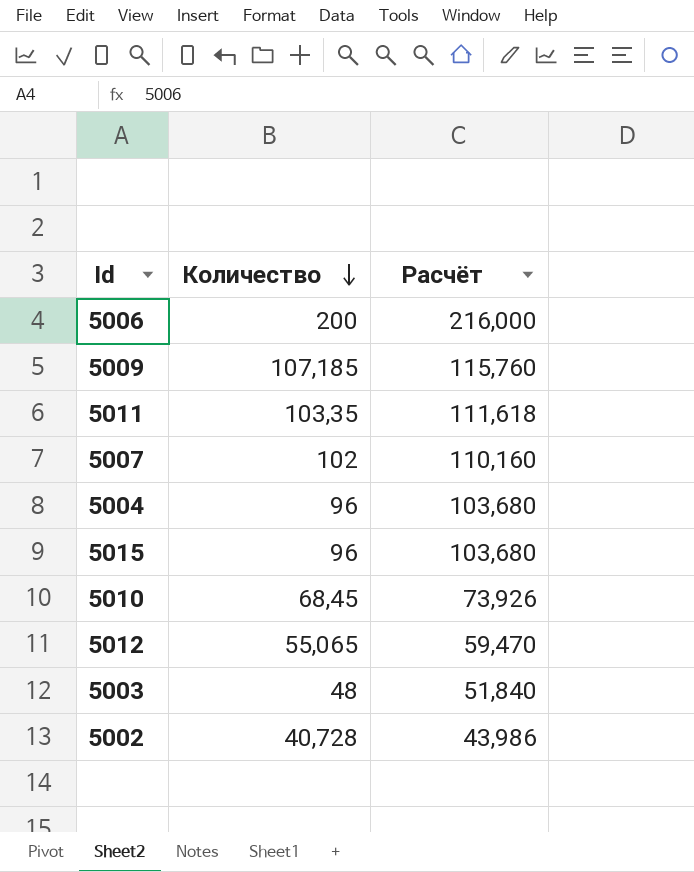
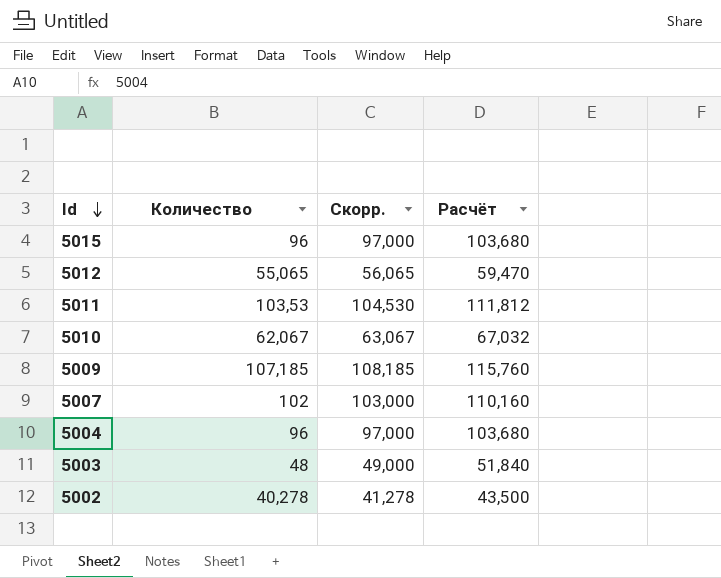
row order: Количество descending -> Id descending
column Скорр. | formula: none -> [Количество] + 1
row 5006: 200 | 216,000 -> none
5011 | Количество: 103,35 -> 103,53
5011 | Расчёт: 111,618 -> 111,812
5010 | Количество: 68,45 -> 62,067
5010 | Расчёт: 73,926 -> 67,032
5002 | Количество: 40,728 -> 40,278
5002 | Расчёт: 43,986 -> 43,500

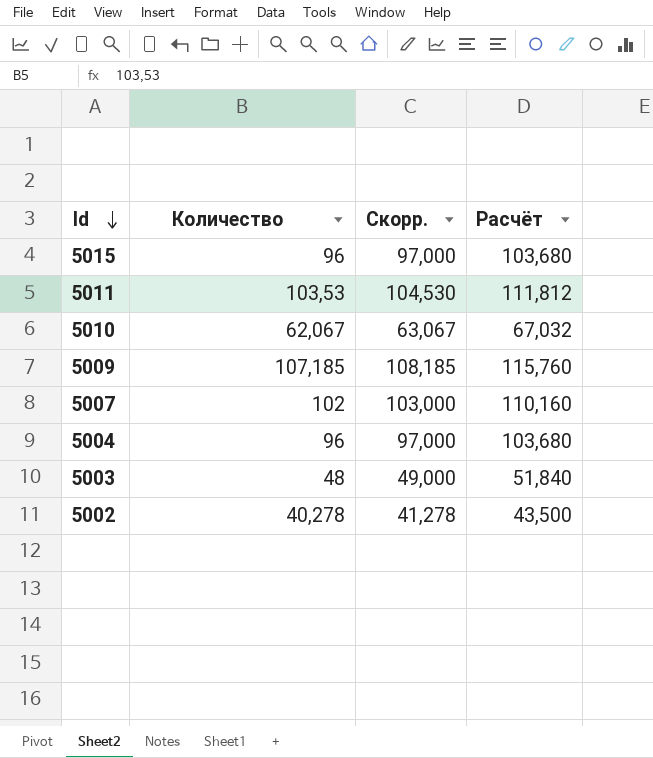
row 5012: 55,065 | 56,065 | 59,470 -> none

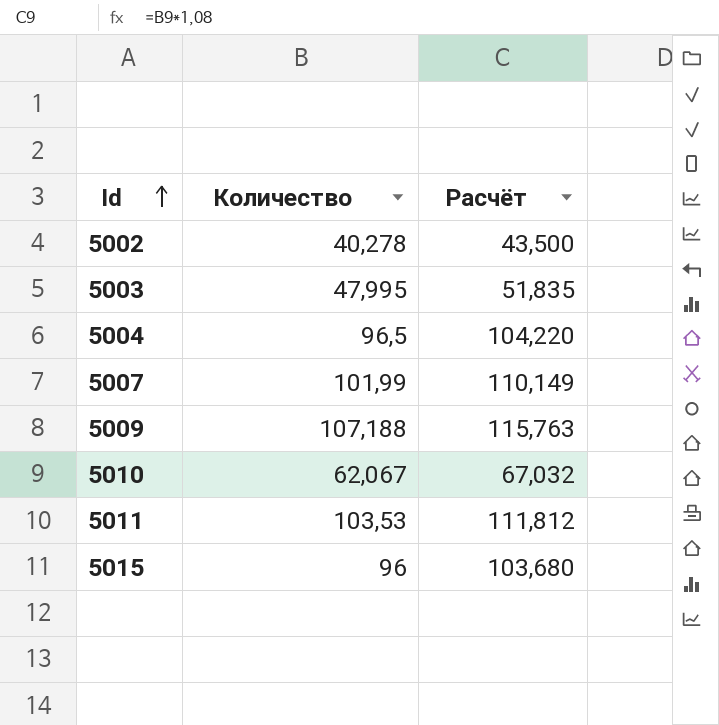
row order: Id descending -> Id ascending
column Скорр. | formula: [Количество] + 1 -> none
5003 | Количество: 48 -> 47,995
5003 | Расчёт: 51,840 -> 51,835
5004 | Количество: 96 -> 96,5
5004 | Расчёт: 103,680 -> 104,220
5007 | Количество: 102 -> 101,99
5007 | Расчёт: 110,160 -> 110,149
5009 | Количество: 107,185 -> 107,188
5009 | Расчёт: 115,760 -> 115,763

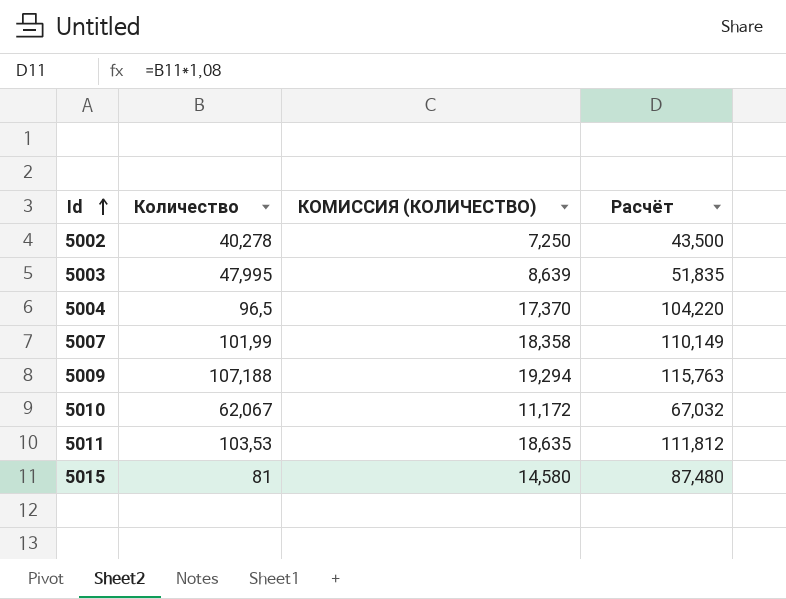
column КОМИССИЯ (КОЛИЧЕСТВО) | formula: none -> [Количество] * 0,18
5015 | Количество: 96 -> 81
5015 | Расчёт: 103,680 -> 87,480

